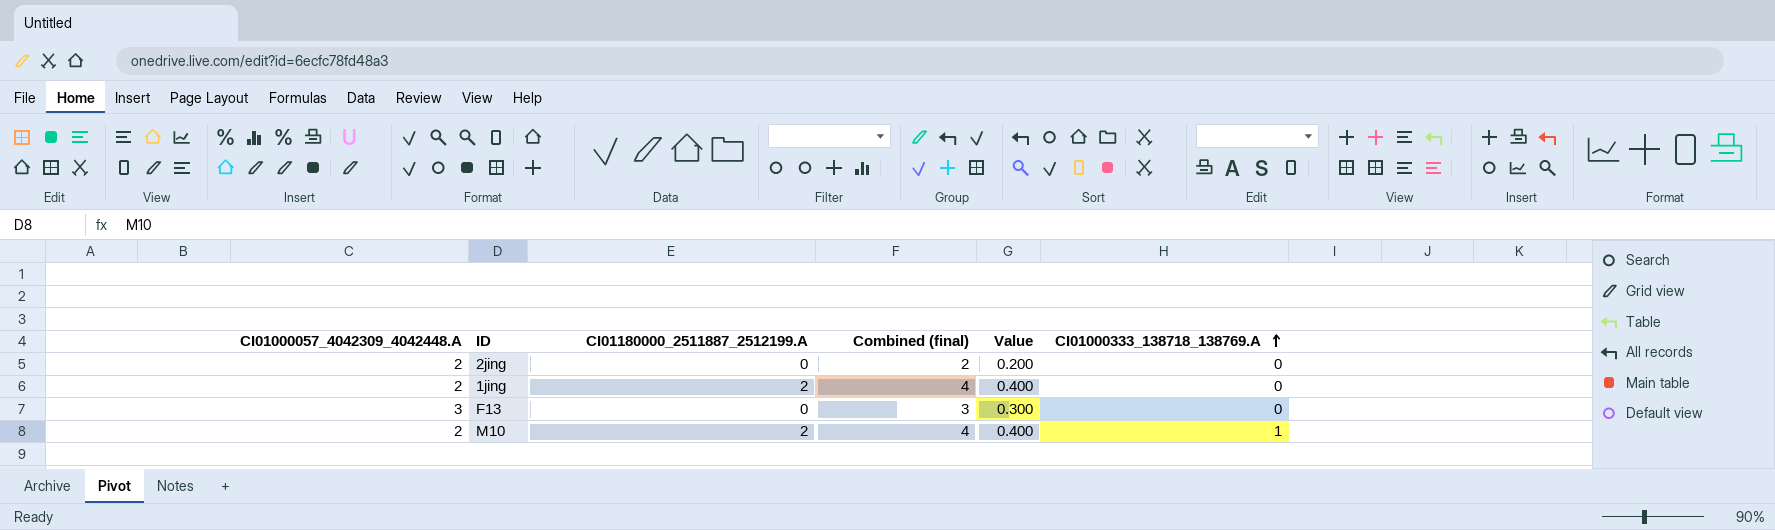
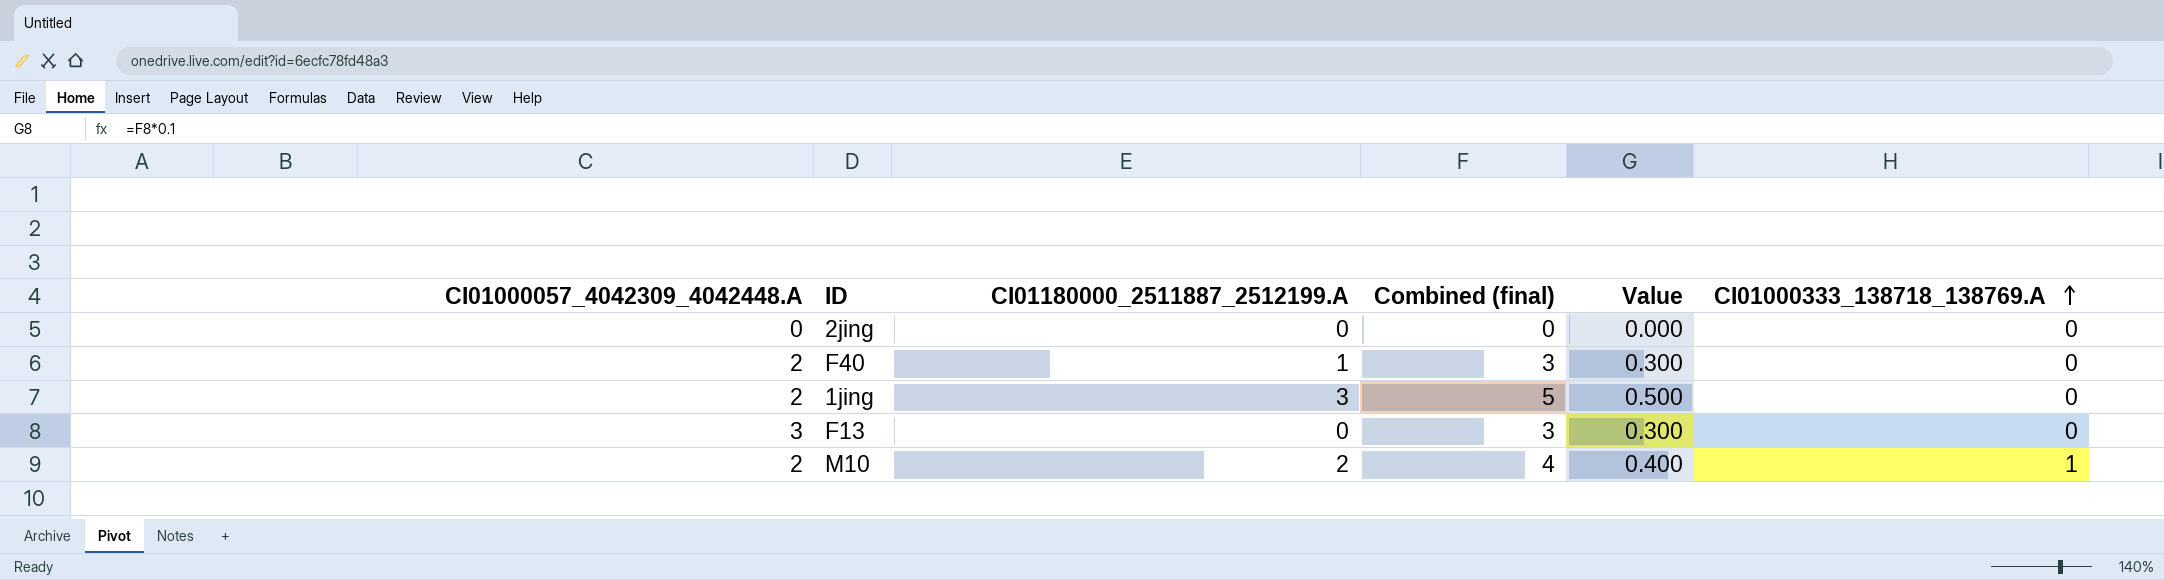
2jing | CI01000057_4042309_4042448.A: 2 -> 0
2jing | Combined (final): 2 -> 0
2jing | Value: 0.200 -> 0.000
row F40: none -> 2 | 1 | 3 | 0.300 | 0
1jing | CI01180000_2511887_2512199.A: 2 -> 3
1jing | Combined (final): 4 -> 5
1jing | Value: 0.400 -> 0.500

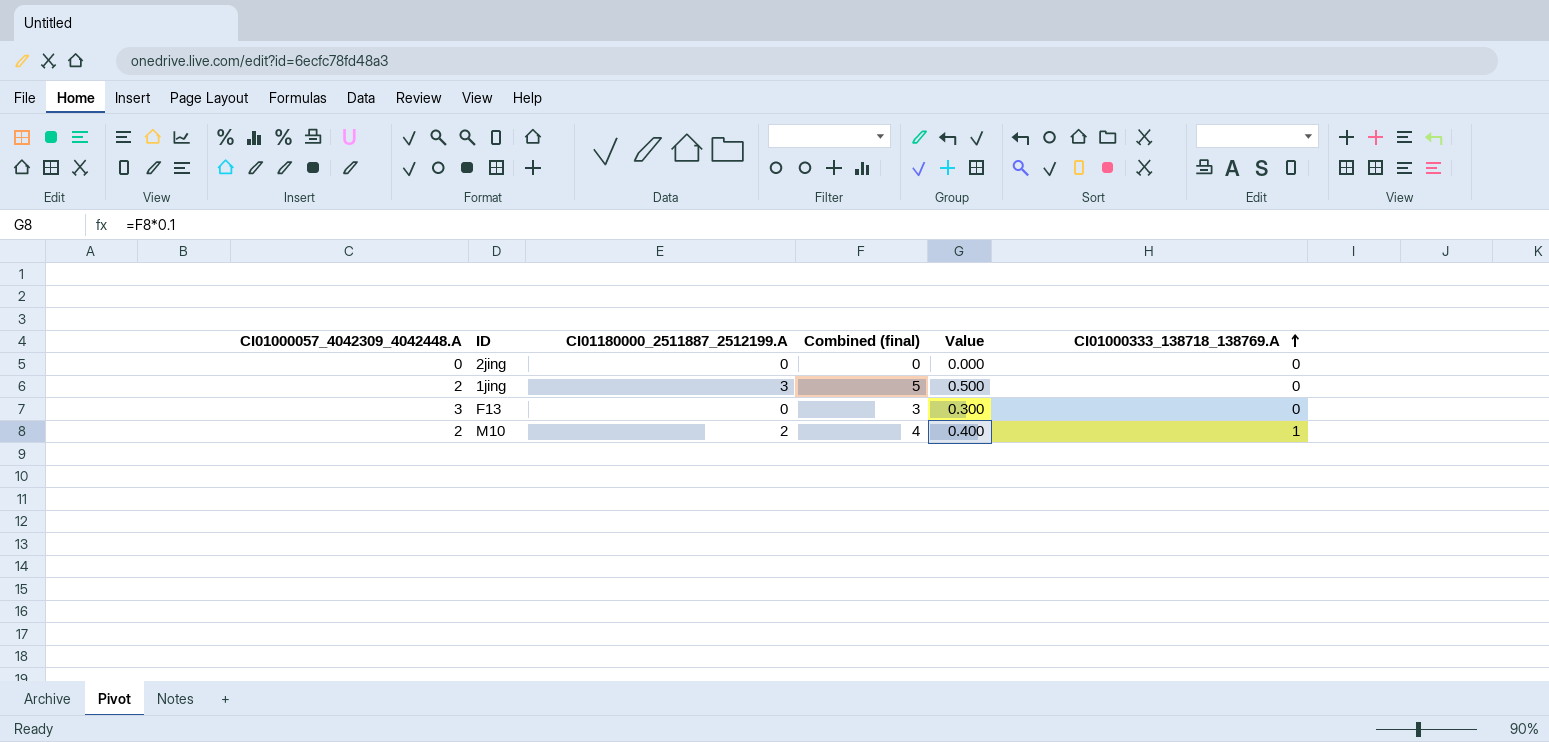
row F40: 2 | 1 | 3 | 0.300 | 0 -> none

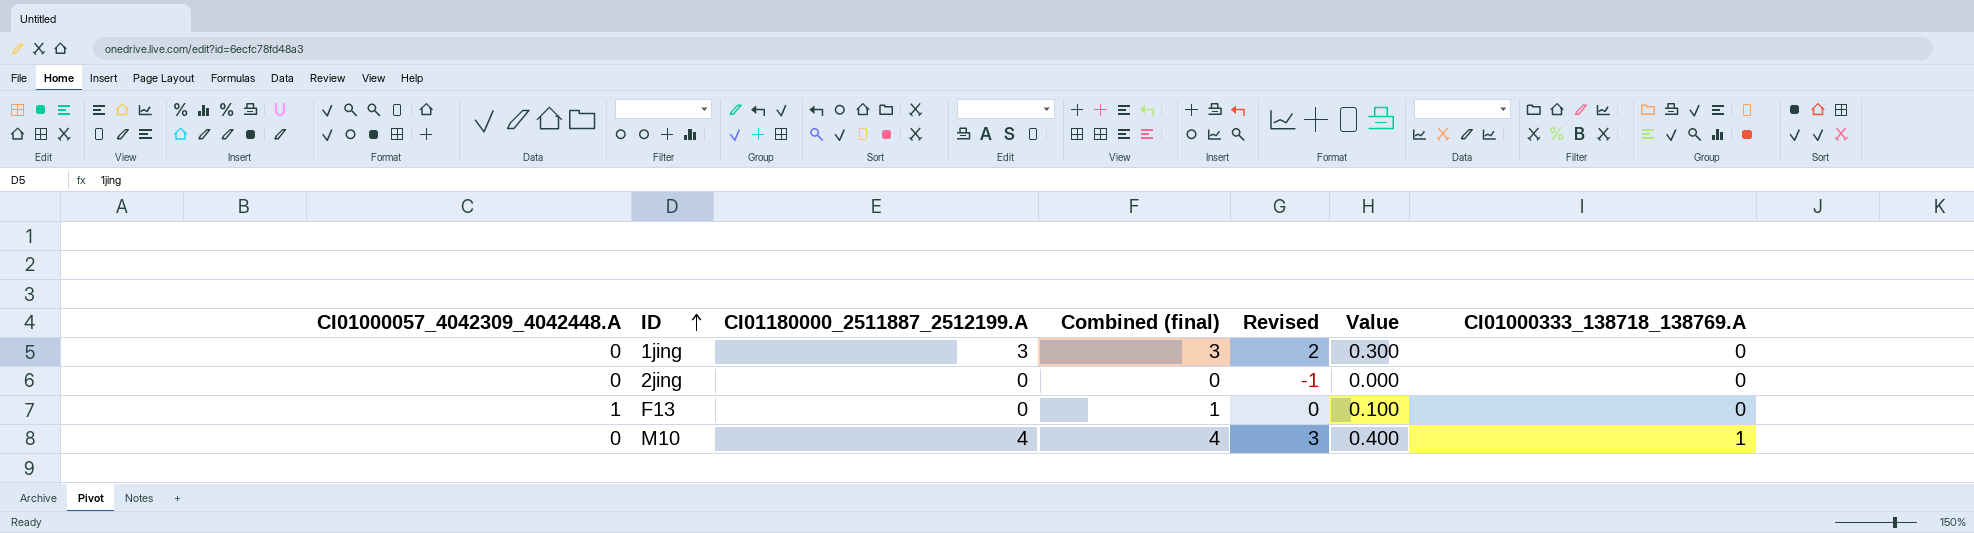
row order: CI01000333_138718_138769.A ascending -> ID ascending
column Revised | formula: none -> [Combined (final)] - 1
1jing | CI01000057_4042309_4042448.A: 2 -> 0
1jing | Combined (final): 5 -> 3
1jing | Value: 0.500 -> 0.300
F13 | CI01000057_4042309_4042448.A: 3 -> 1
F13 | Combined (final): 3 -> 1
F13 | Value: 0.300 -> 0.100
M10 | CI01000057_4042309_4042448.A: 2 -> 0
M10 | CI01180000_2511887_2512199.A: 2 -> 4

